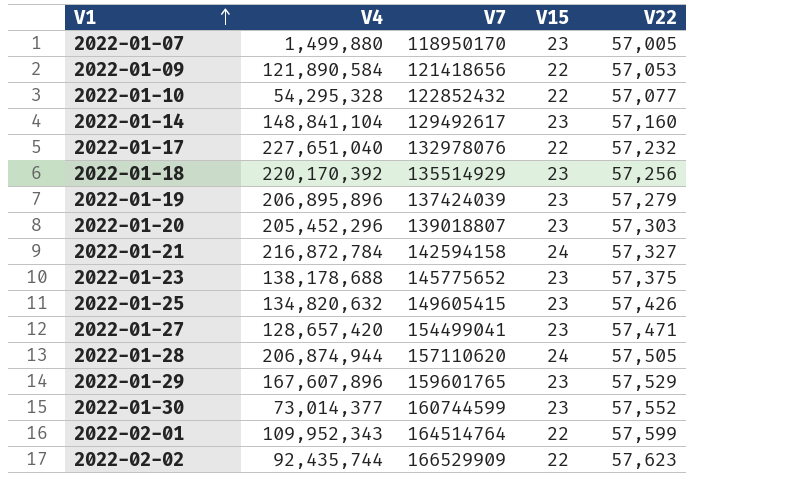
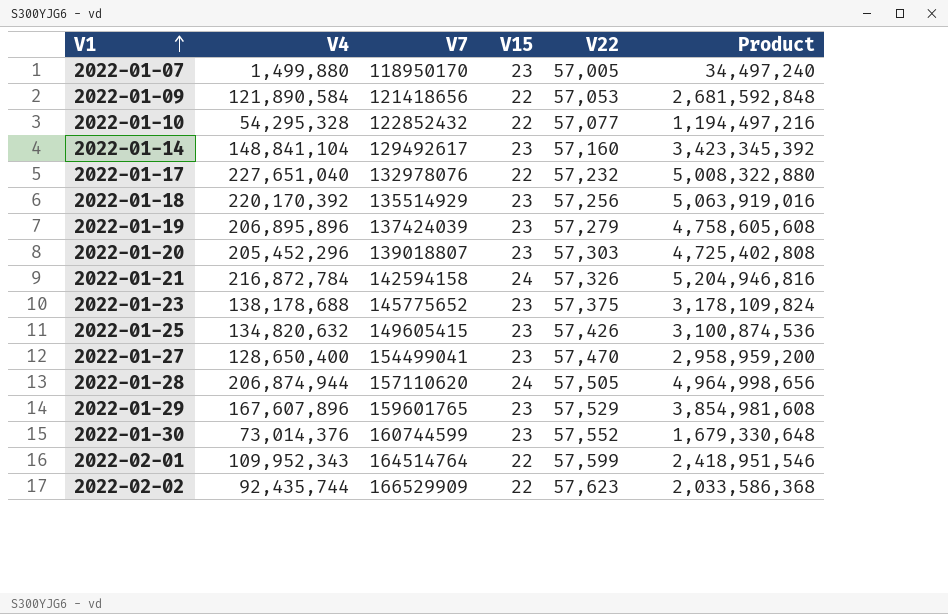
column Product | formula: none -> [V4] * [V15]
2022-01-21 | V22: 57,327 -> 57,326
2022-01-27 | V4: 128,657,420 -> 128,650,400
2022-01-27 | V22: 57,471 -> 57,470
2022-01-30 | V4: 73,014,377 -> 73,014,376

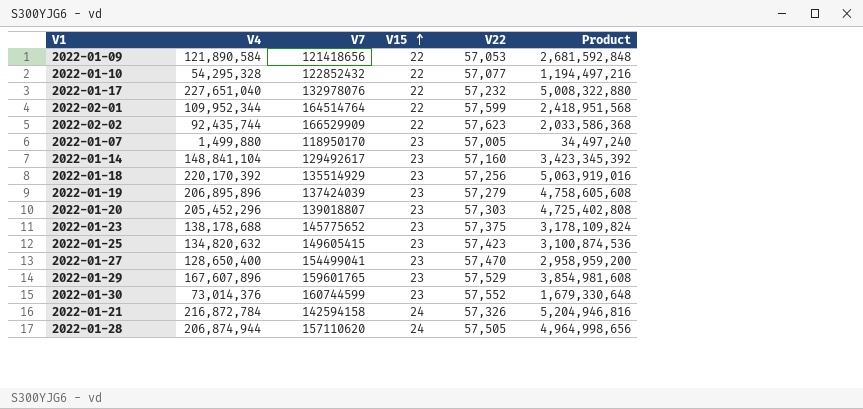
row order: V1 ascending -> V15 ascending
2022-02-01 | V4: 109,952,343 -> 109,952,344
2022-02-01 | Product: 2,418,951,546 -> 2,418,951,568
2022-01-25 | V22: 57,426 -> 57,423

